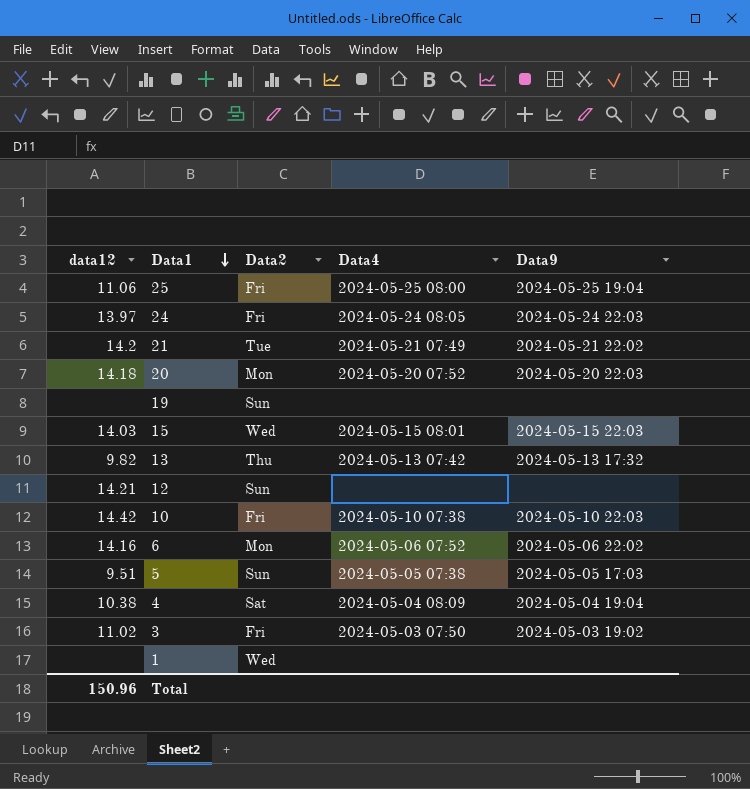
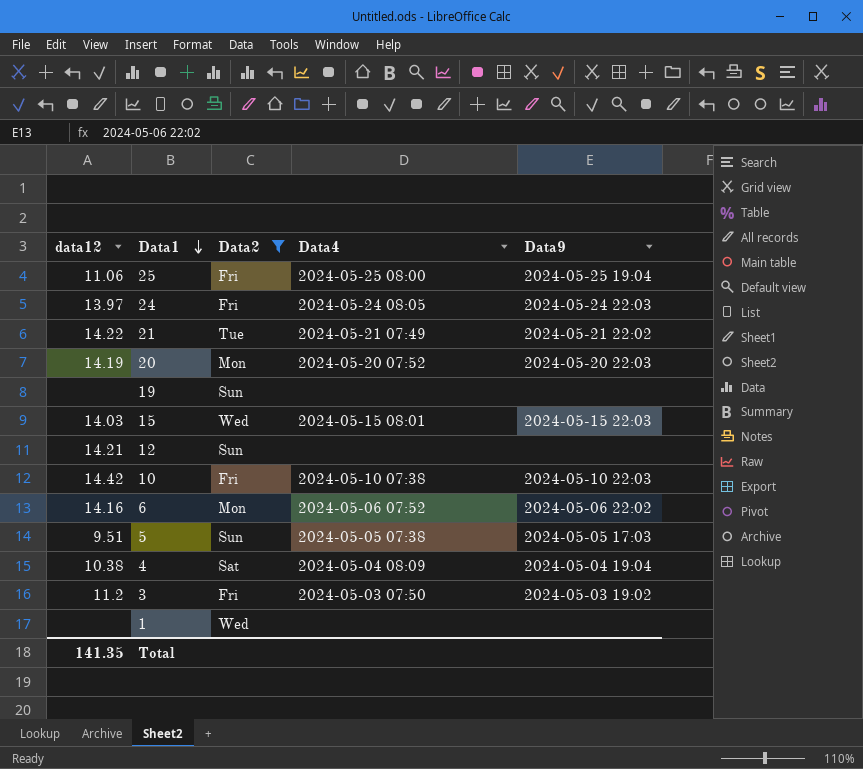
filter: none -> Data2 != Thu
21 | data12: 14.2 -> 14.22
20 | data12: 14.18 -> 14.19
3 | data12: 11.02 -> 11.2
Total | data12: 150.96 -> 141.35

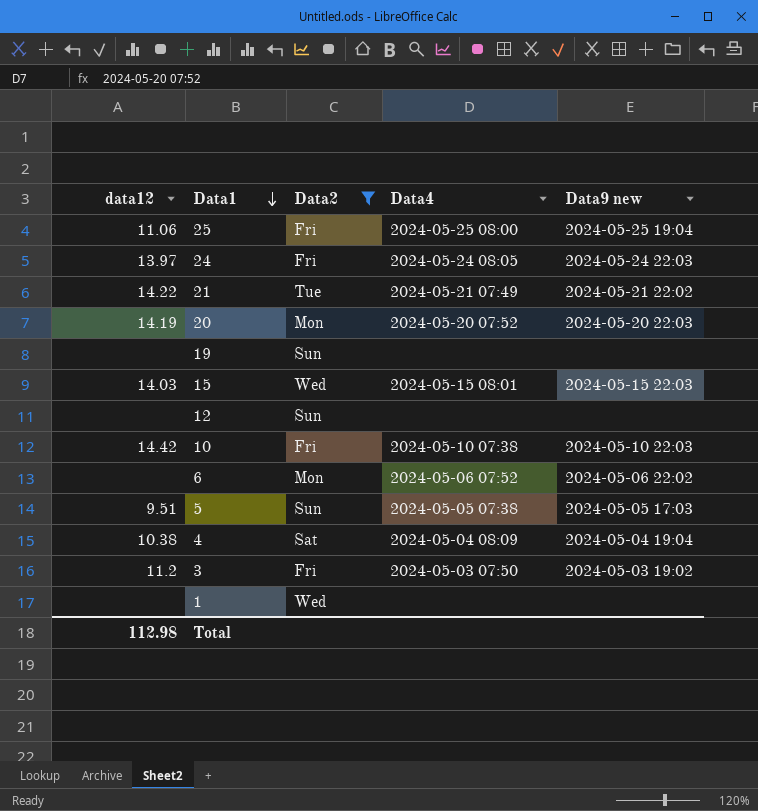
column name: Data9 -> Data9 new
12 | data12: 14.21 -> none
6 | data12: 14.16 -> none
Total | data12: 141.35 -> 112.98

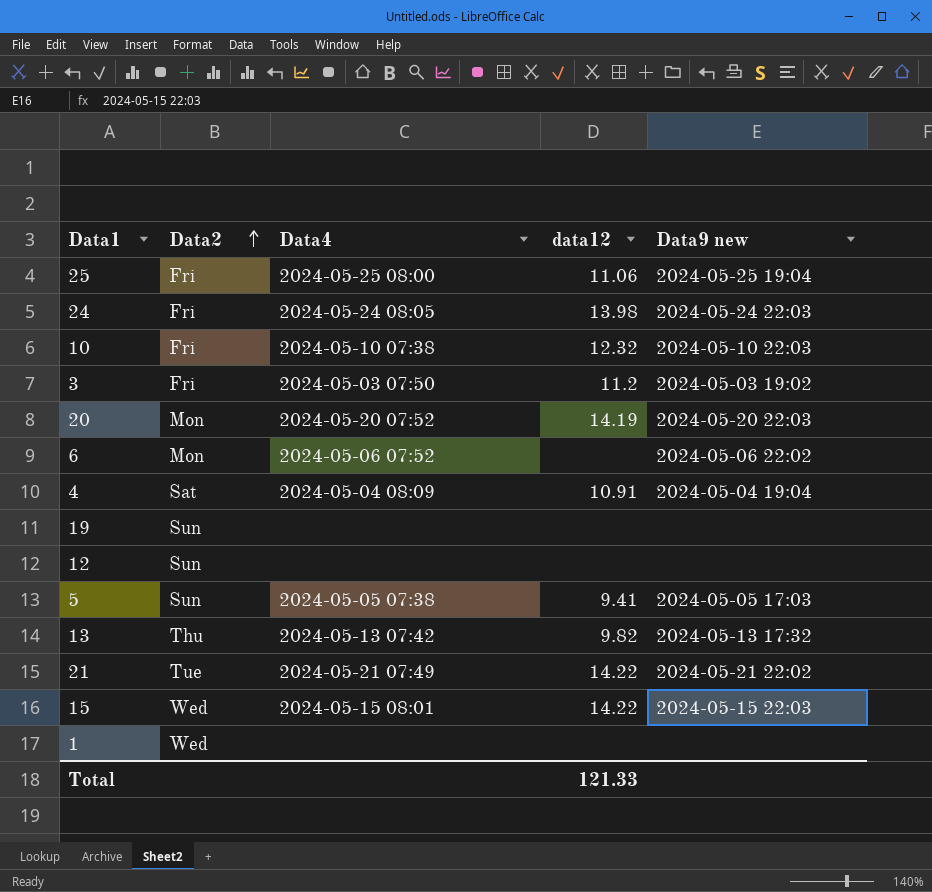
filter: Data2 != Thu -> none
row order: Data1 descending -> Data2 ascending
column data12 | position: 1 -> 4
24 | data12: 13.97 -> 13.98
10 | data12: 14.42 -> 12.32
4 | data12: 10.38 -> 10.91
5 | data12: 9.51 -> 9.41
15 | data12: 14.03 -> 14.22
Total | data12: 112.98 -> 121.33

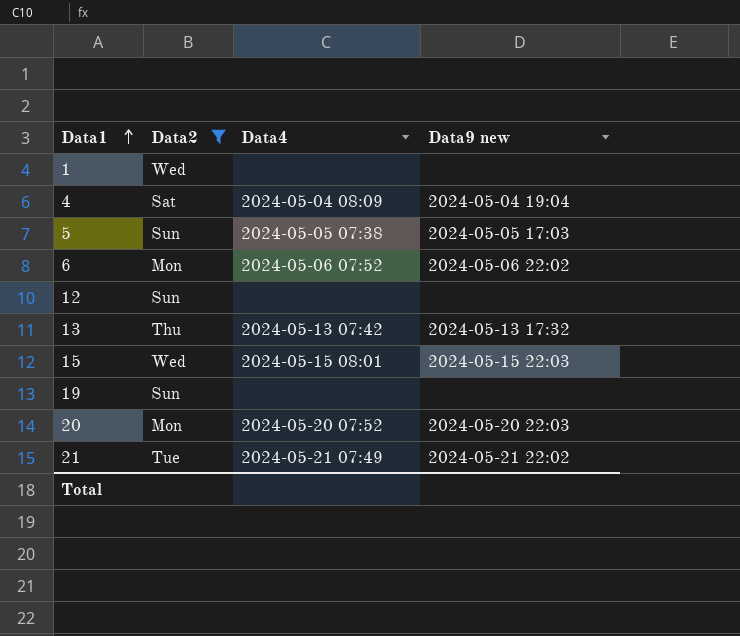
filter: none -> Data2 != Fri
row order: Data2 ascending -> Data1 ascending
column data12 | position: 4 -> none

